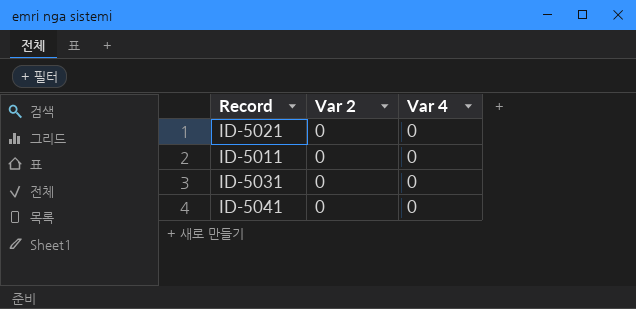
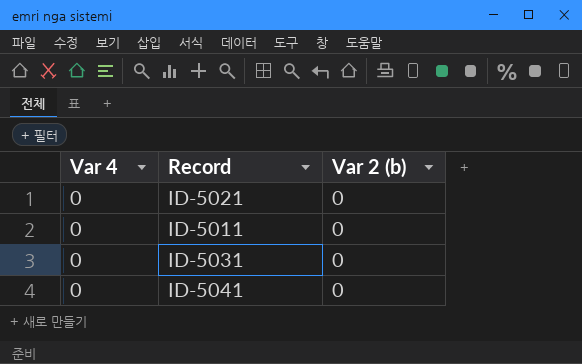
column Var 4 | position: 3 -> 1
column name: Var 2 -> Var 2 (b)

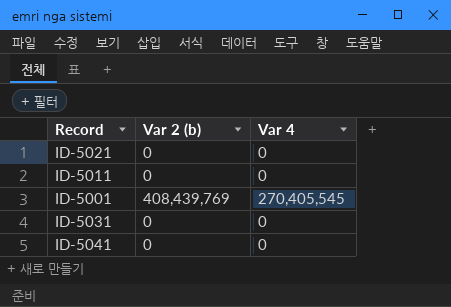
column Var 4 | position: 1 -> 3
row ID-5001: none -> 408,439,769 | 270,405,545

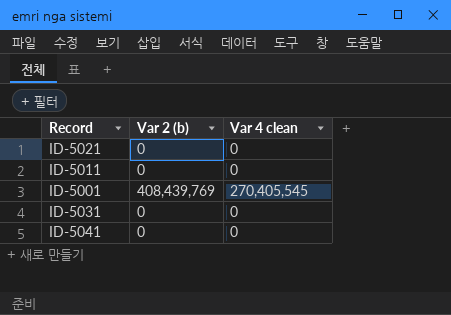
column name: Var 4 -> Var 4 clean

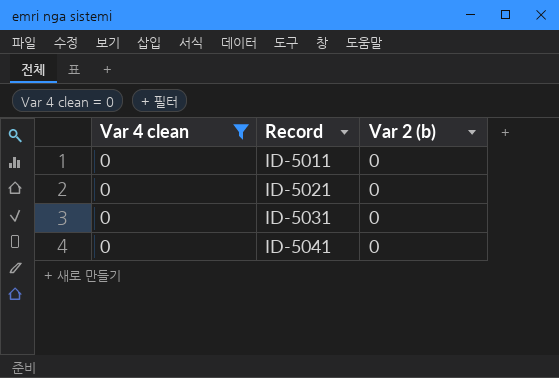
filter: none -> Var 4 clean = 0
row order: none -> Record ascending
column Var 4 clean | position: 3 -> 1

